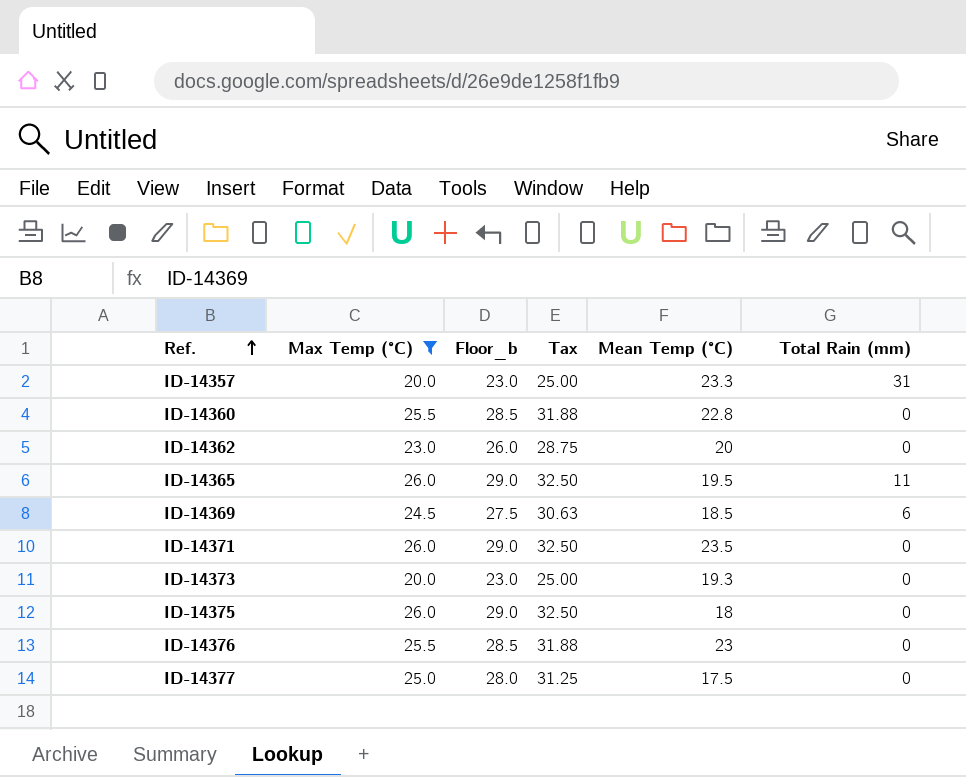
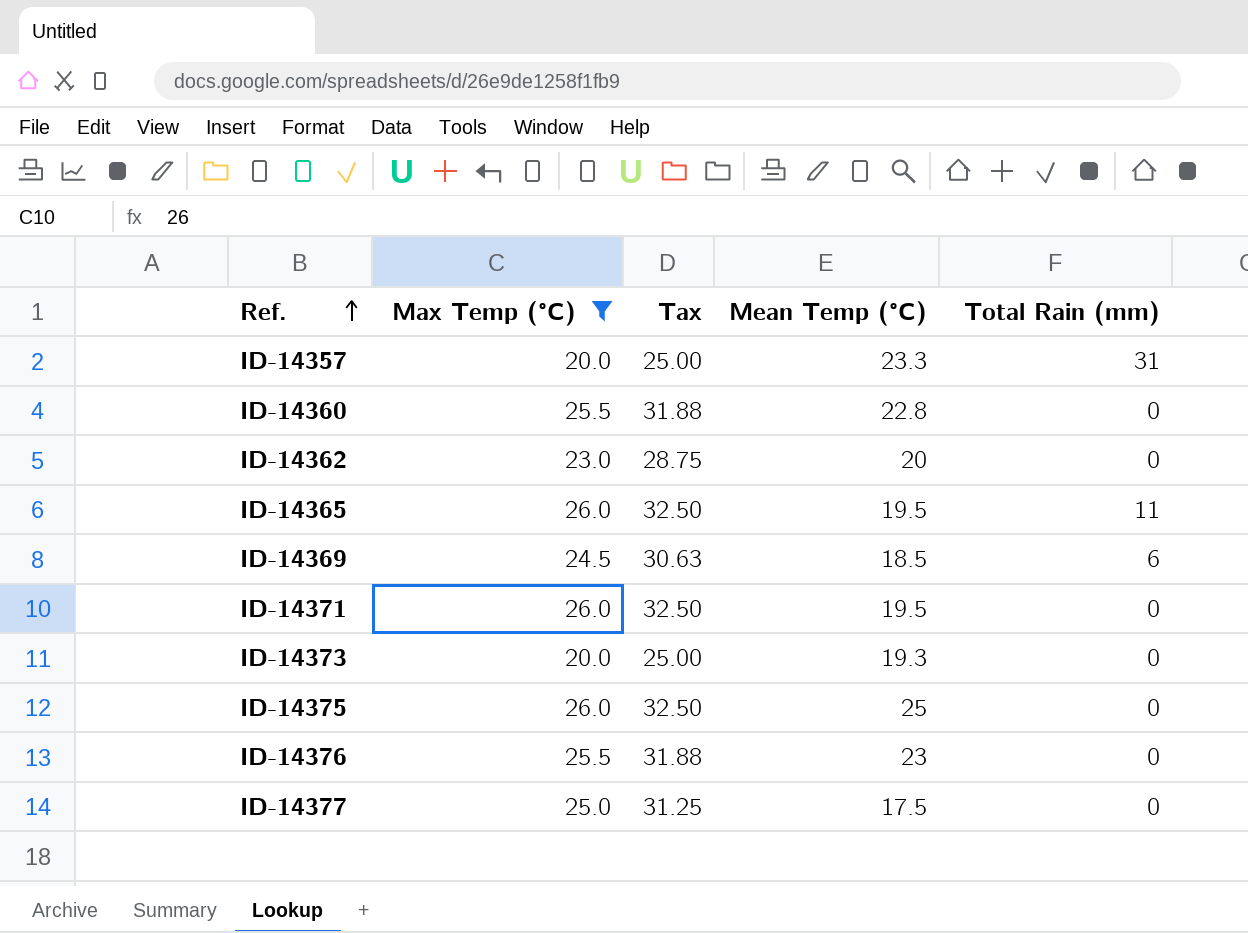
column Floor_b | formula: [Max Temp (°C)] + 3 -> none
ID-14371 | Mean Temp (°C): 23.5 -> 19.5
ID-14375 | Mean Temp (°C): 18 -> 25

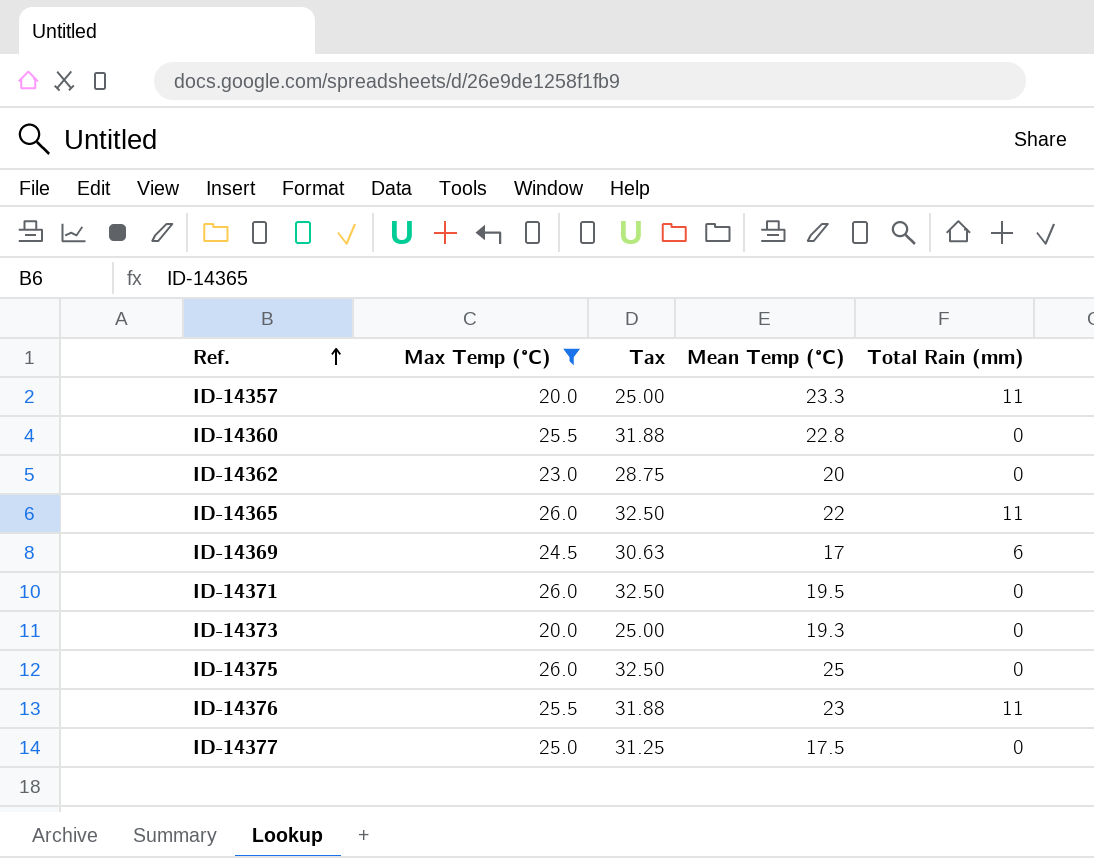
ID-14357 | Total Rain (mm): 31 -> 11
ID-14365 | Mean Temp (°C): 19.5 -> 22
ID-14369 | Mean Temp (°C): 18.5 -> 17
ID-14376 | Total Rain (mm): 0 -> 11

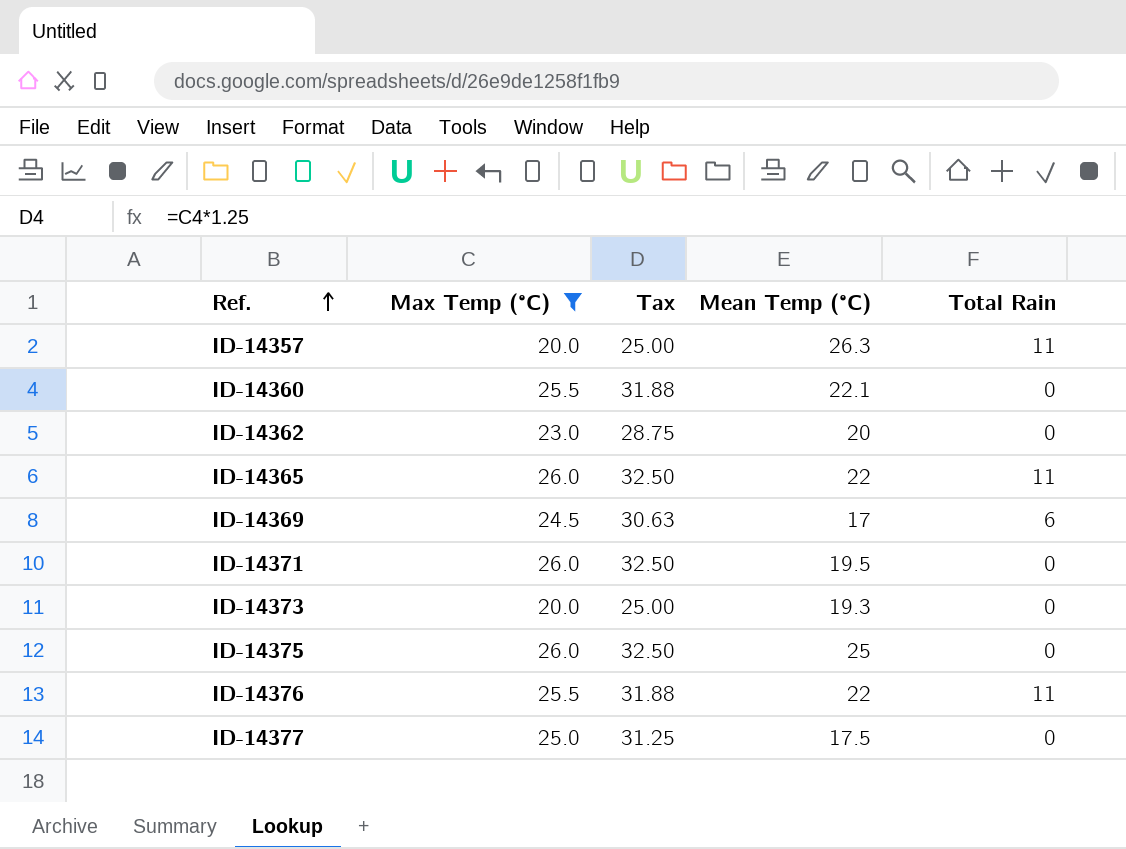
column name: Total Rain (mm) -> Total Rain
ID-14357 | Mean Temp (°C): 23.3 -> 26.3
ID-14360 | Mean Temp (°C): 22.8 -> 22.1
ID-14376 | Mean Temp (°C): 23 -> 22

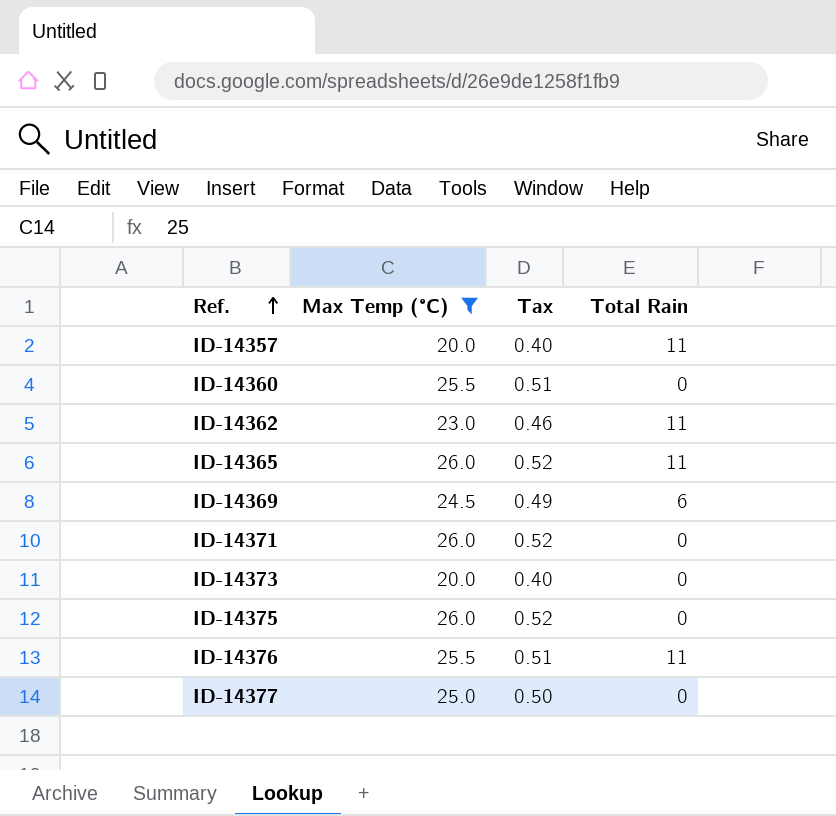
column Mean Temp (°C) | position: 4 -> none
column Tax | formula: [Max Temp (°C)] * 1.25 -> [Max Temp (°C)] * 0.02
ID-14362 | Total Rain: 0 -> 11

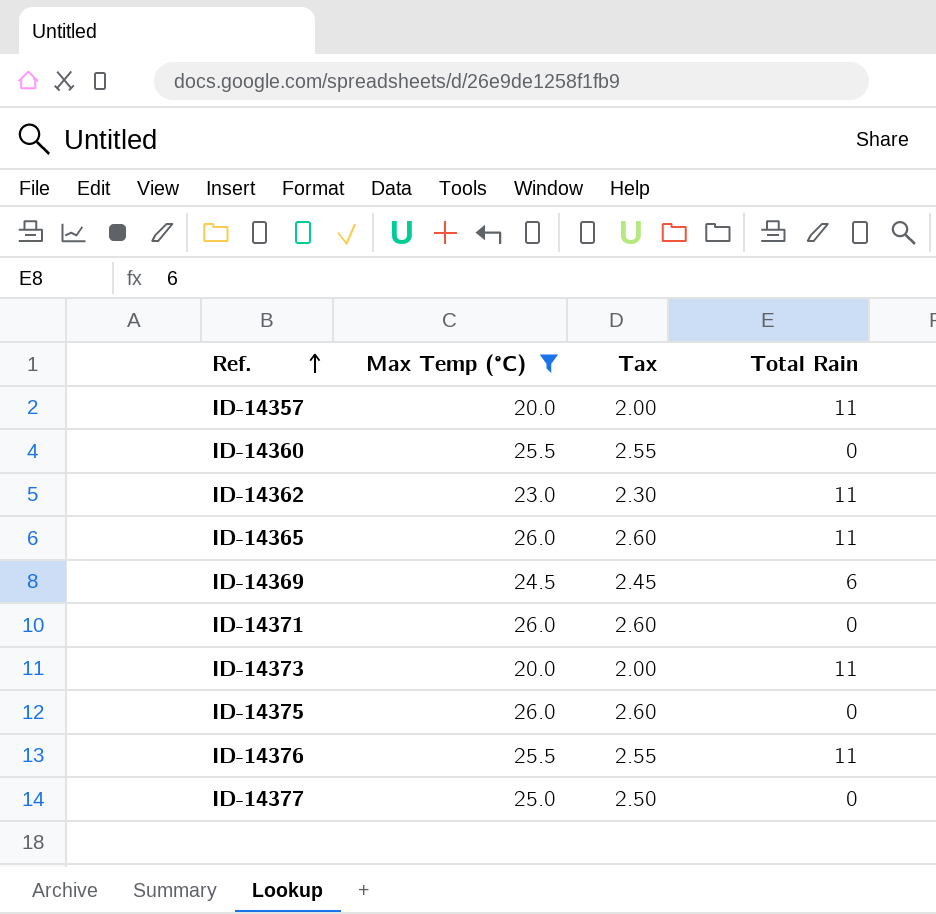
column Tax | formula: [Max Temp (°C)] * 0.02 -> [Max Temp (°C)] * 0.1
ID-14373 | Total Rain: 0 -> 11

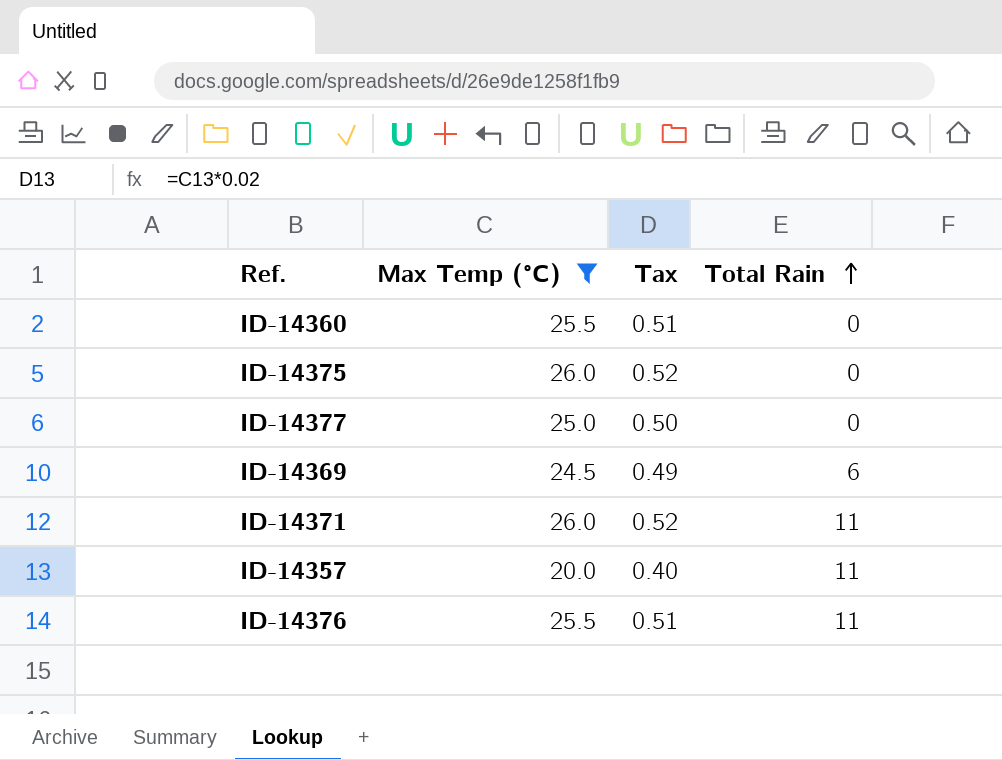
row order: Ref. ascending -> Total Rain ascending
column Tax | formula: [Max Temp (°C)] * 0.1 -> [Max Temp (°C)] * 0.02
row ID-14362: 23.0 | 2.30 | 11 -> none
row ID-14365: 26.0 | 2.60 | 11 -> none
row ID-14373: 20.0 | 2.00 | 11 -> none
ID-14371 | Total Rain: 0 -> 11

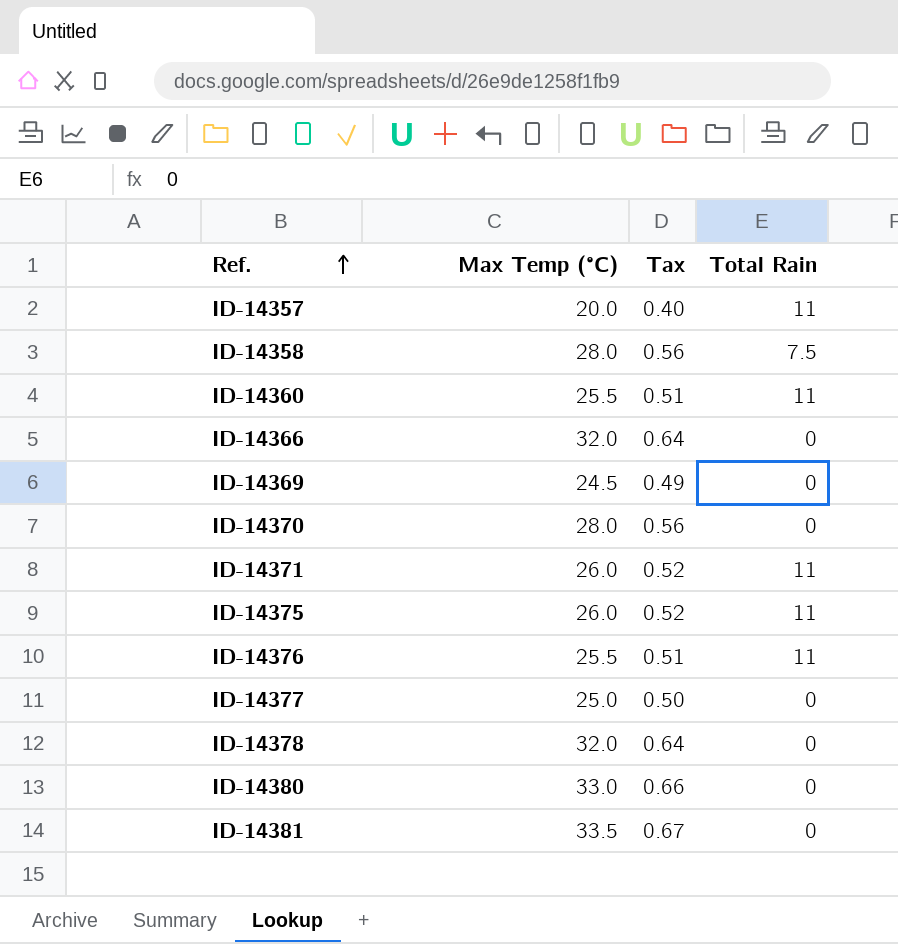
filter: Max Temp (°C) <= 26.0 -> none
row order: Total Rain ascending -> Ref. ascending
ID-14360 | Total Rain: 0 -> 11
ID-14369 | Total Rain: 6 -> 0
ID-14375 | Total Rain: 0 -> 11

